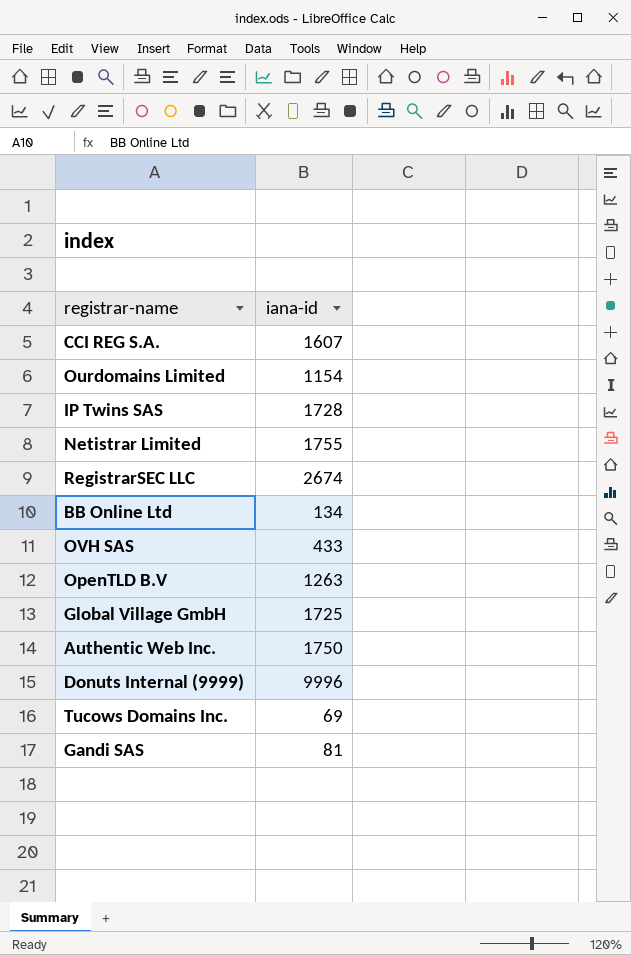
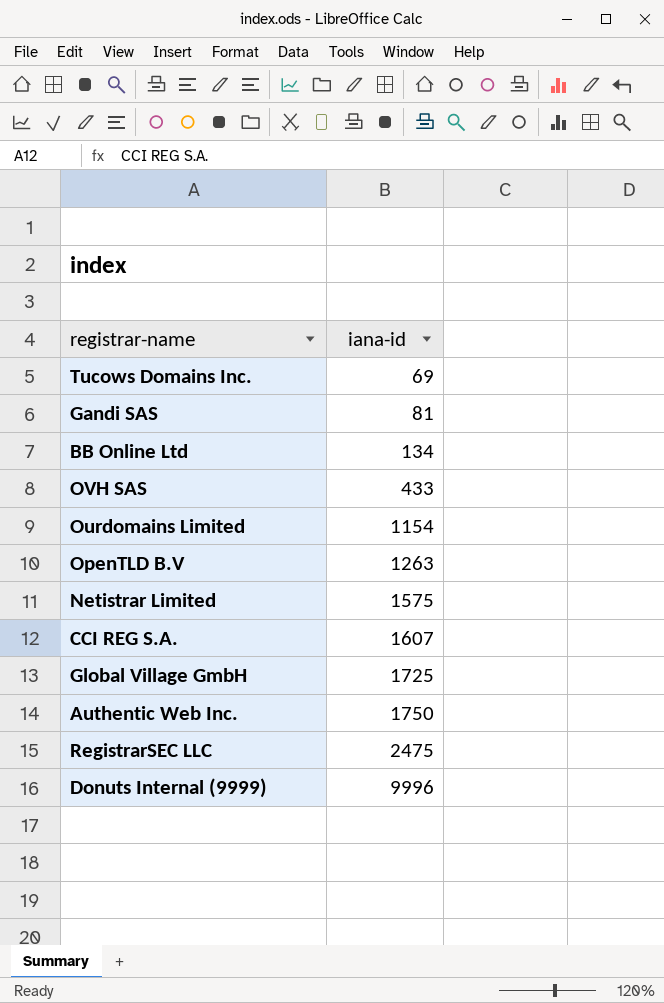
row order: none -> iana-id ascending
row IP Twins SAS: 1728 -> none
Netistrar Limited | iana-id: 1755 -> 1575
RegistrarSEC LLC | iana-id: 2674 -> 2475

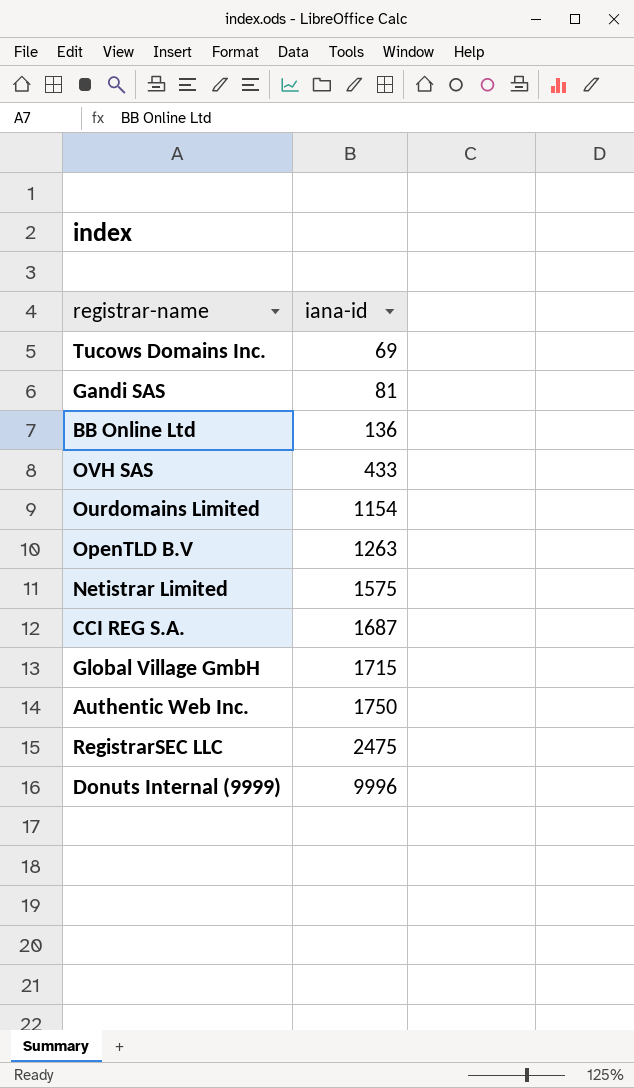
BB Online Ltd | iana-id: 134 -> 136
CCI REG S.A. | iana-id: 1607 -> 1687
Global Village GmbH | iana-id: 1725 -> 1715

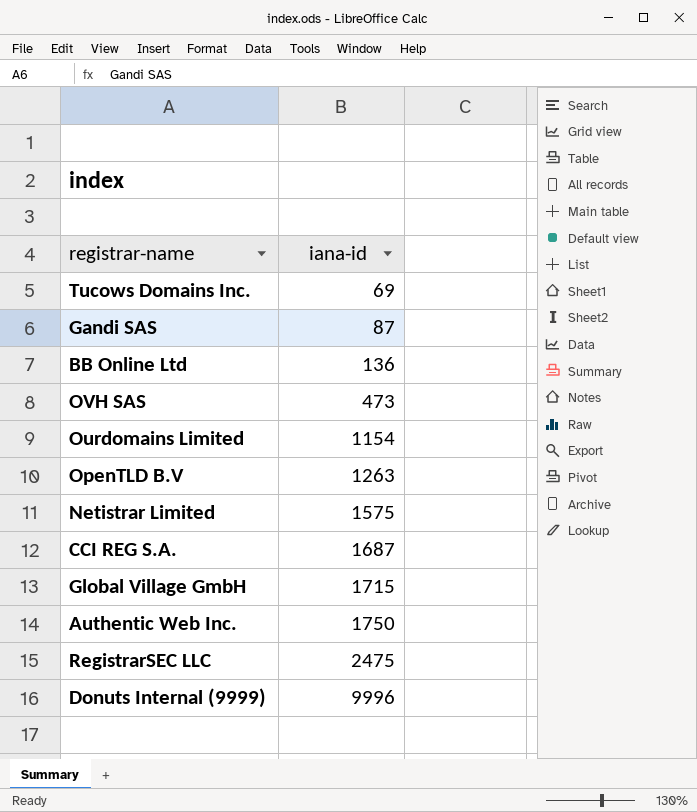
Gandi SAS | iana-id: 81 -> 87
OVH SAS | iana-id: 433 -> 473

